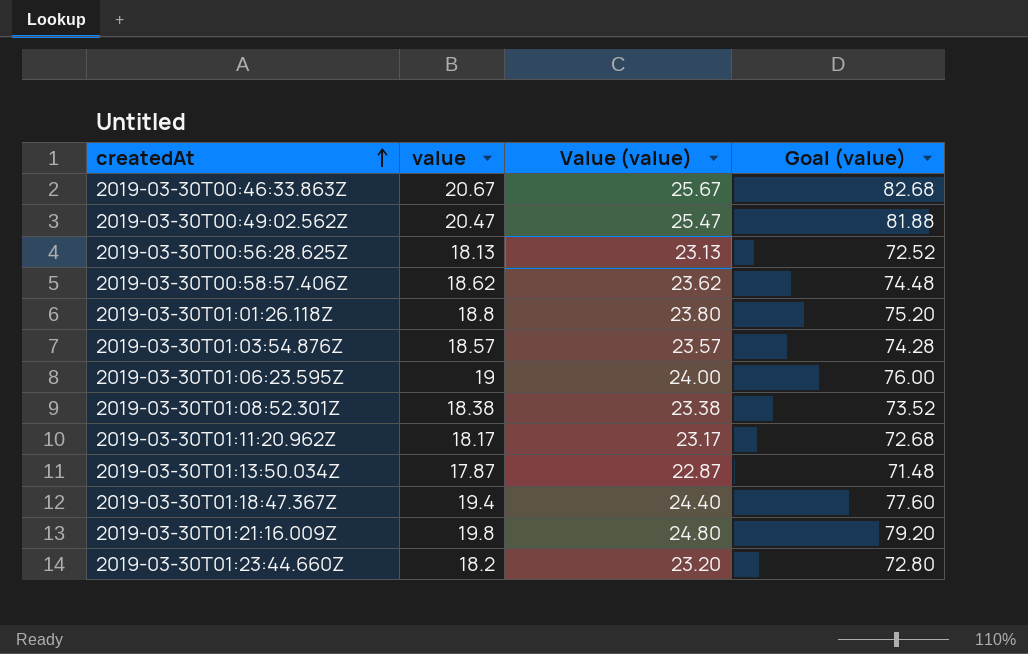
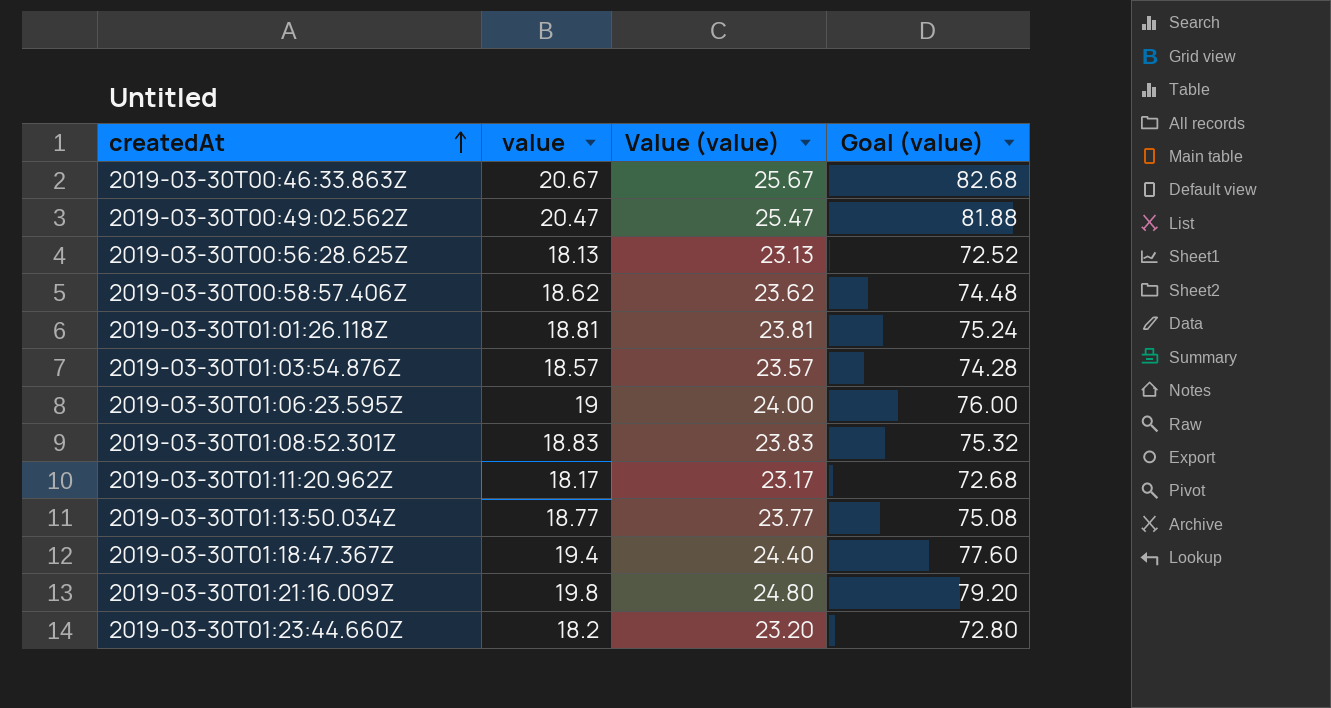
2019-03-30T01:01:26.118Z | value: 18.8 -> 18.81
2019-03-30T01:01:26.118Z | Value (value): 23.80 -> 23.81
2019-03-30T01:01:26.118Z | Goal (value): 75.20 -> 75.24
2019-03-30T01:08:52.301Z | value: 18.38 -> 18.83
2019-03-30T01:08:52.301Z | Value (value): 23.38 -> 23.83
2019-03-30T01:08:52.301Z | Goal (value): 73.52 -> 75.32
2019-03-30T01:13:50.034Z | value: 17.87 -> 18.77
2019-03-30T01:13:50.034Z | Value (value): 22.87 -> 23.77
2019-03-30T01:13:50.034Z | Goal (value): 71.48 -> 75.08

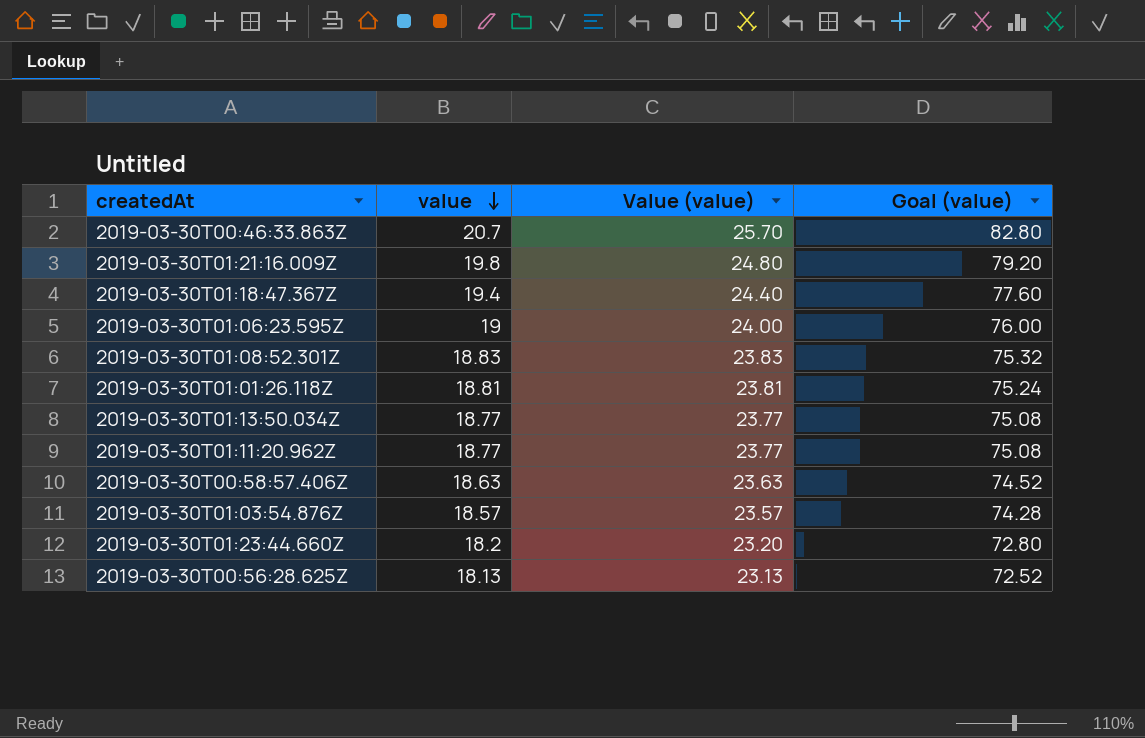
row order: createdAt ascending -> value descending
row 2019-03-30T00:49:02.562Z: 20.47 | 25.47 | 81.88 -> none
2019-03-30T00:46:33.863Z | value: 20.67 -> 20.7
2019-03-30T00:46:33.863Z | Value (value): 25.67 -> 25.70
2019-03-30T00:46:33.863Z | Goal (value): 82.68 -> 82.80
2019-03-30T01:11:20.962Z | value: 18.17 -> 18.77
2019-03-30T01:11:20.962Z | Value (value): 23.17 -> 23.77
2019-03-30T01:11:20.962Z | Goal (value): 72.68 -> 75.08
2019-03-30T00:58:57.406Z | value: 18.62 -> 18.63
2019-03-30T00:58:57.406Z | Value (value): 23.62 -> 23.63
2019-03-30T00:58:57.406Z | Goal (value): 74.48 -> 74.52

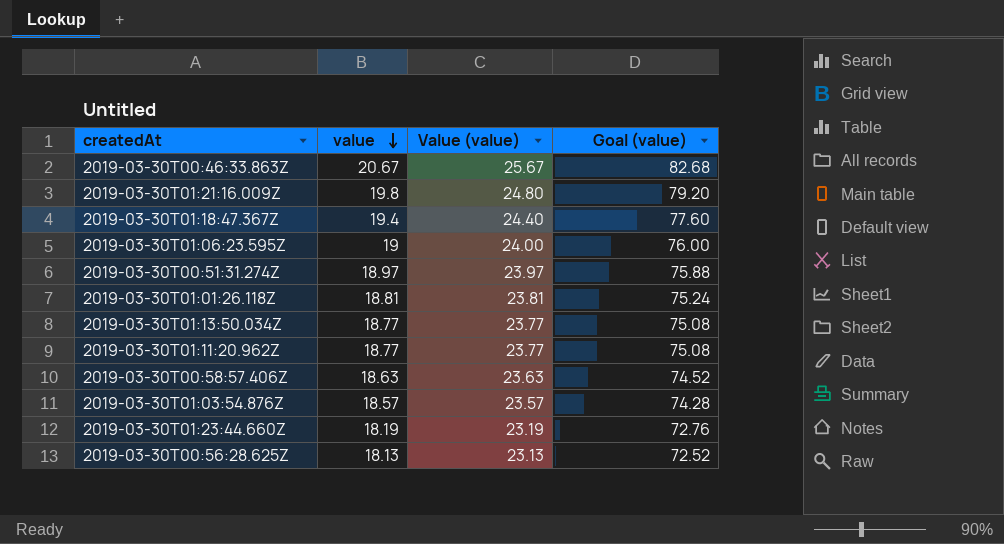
row 2019-03-30T01:08:52.301Z: 18.83 | 23.83 | 75.32 -> none
2019-03-30T00:46:33.863Z | value: 20.7 -> 20.67
2019-03-30T00:46:33.863Z | Value (value): 25.70 -> 25.67
2019-03-30T00:46:33.863Z | Goal (value): 82.80 -> 82.68
row 2019-03-30T00:51:31.274Z: none -> 18.97 | 23.97 | 75.88
2019-03-30T01:23:44.660Z | value: 18.2 -> 18.19
2019-03-30T01:23:44.660Z | Value (value): 23.20 -> 23.19
2019-03-30T01:23:44.660Z | Goal (value): 72.80 -> 72.76

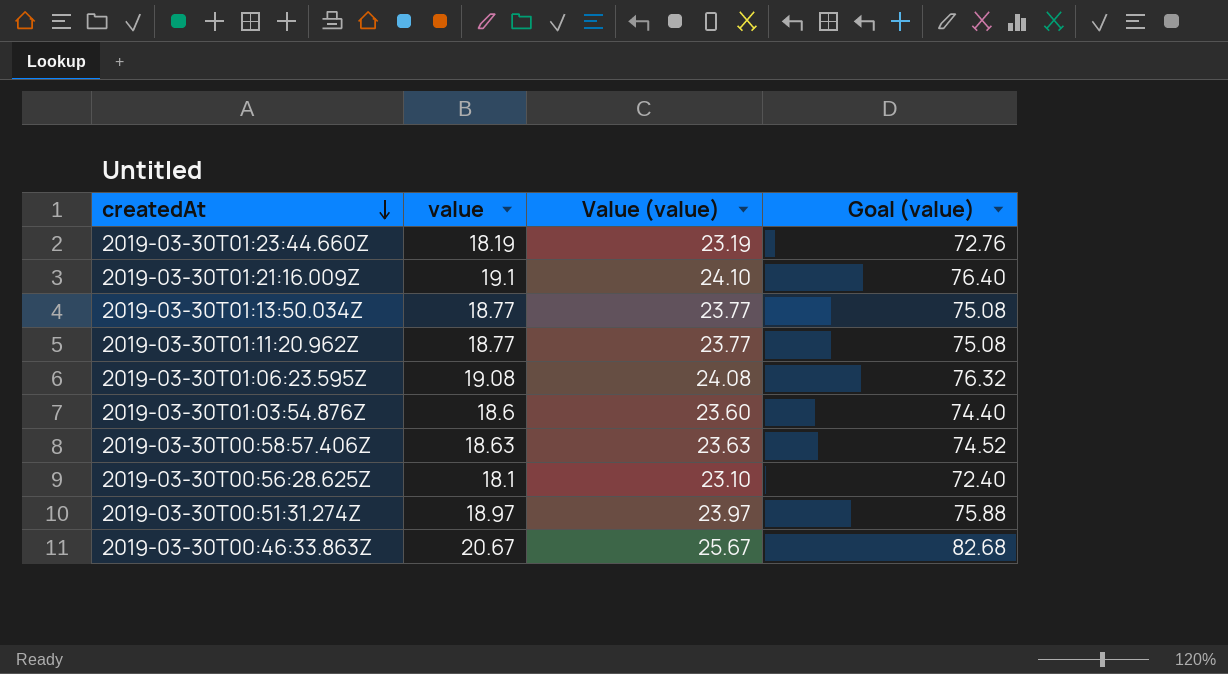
row order: value descending -> createdAt descending
row 2019-03-30T01:18:47.367Z: 19.4 | 24.40 | 77.60 -> none
row 2019-03-30T01:01:26.118Z: 18.81 | 23.81 | 75.24 -> none
2019-03-30T01:21:16.009Z | value: 19.8 -> 19.1
2019-03-30T01:21:16.009Z | Value (value): 24.80 -> 24.10
2019-03-30T01:21:16.009Z | Goal (value): 79.20 -> 76.40
2019-03-30T01:06:23.595Z | value: 19 -> 19.08
2019-03-30T01:06:23.595Z | Value (value): 24.00 -> 24.08
2019-03-30T01:06:23.595Z | Goal (value): 76.00 -> 76.32
2019-03-30T01:03:54.876Z | value: 18.57 -> 18.6
2019-03-30T01:03:54.876Z | Value (value): 23.57 -> 23.60
2019-03-30T01:03:54.876Z | Goal (value): 74.28 -> 74.40
2019-03-30T00:56:28.625Z | value: 18.13 -> 18.1
2019-03-30T00:56:28.625Z | Value (value): 23.13 -> 23.10
2019-03-30T00:56:28.625Z | Goal (value): 72.52 -> 72.40

